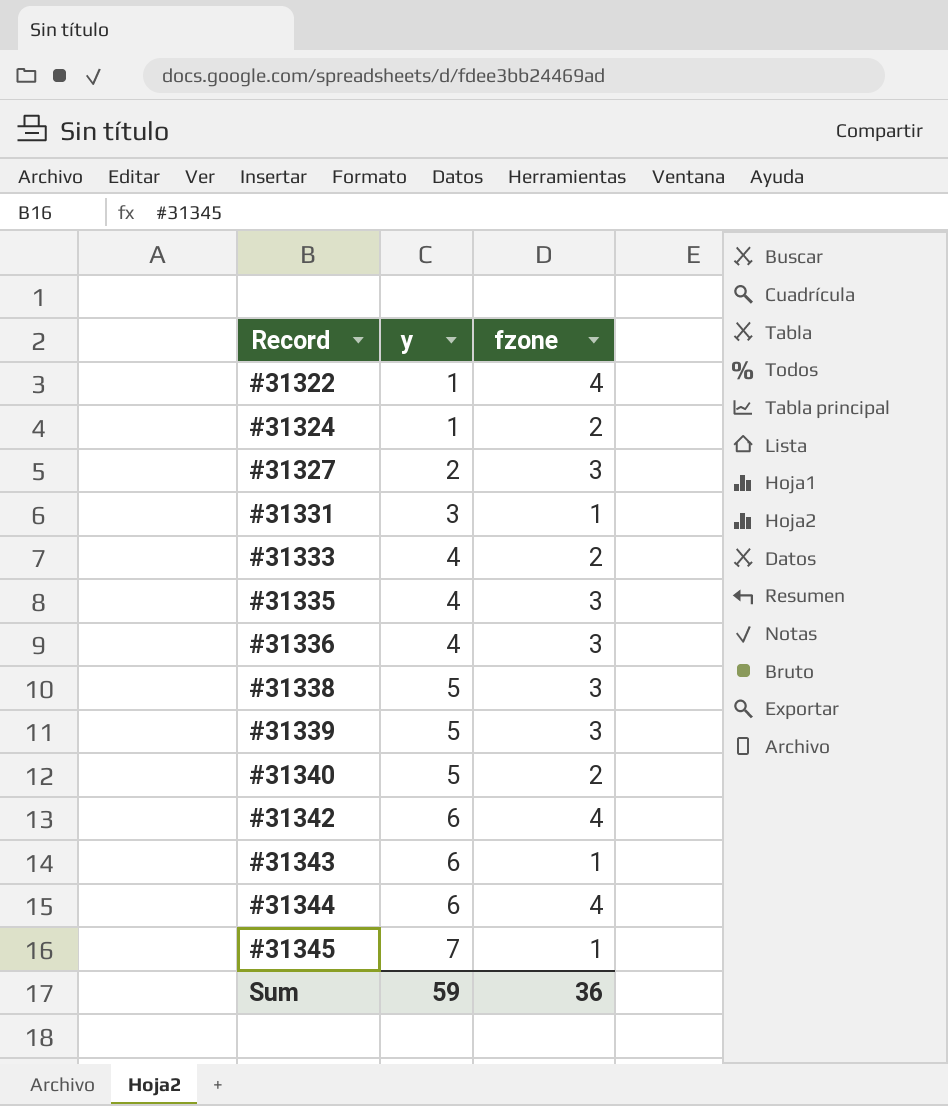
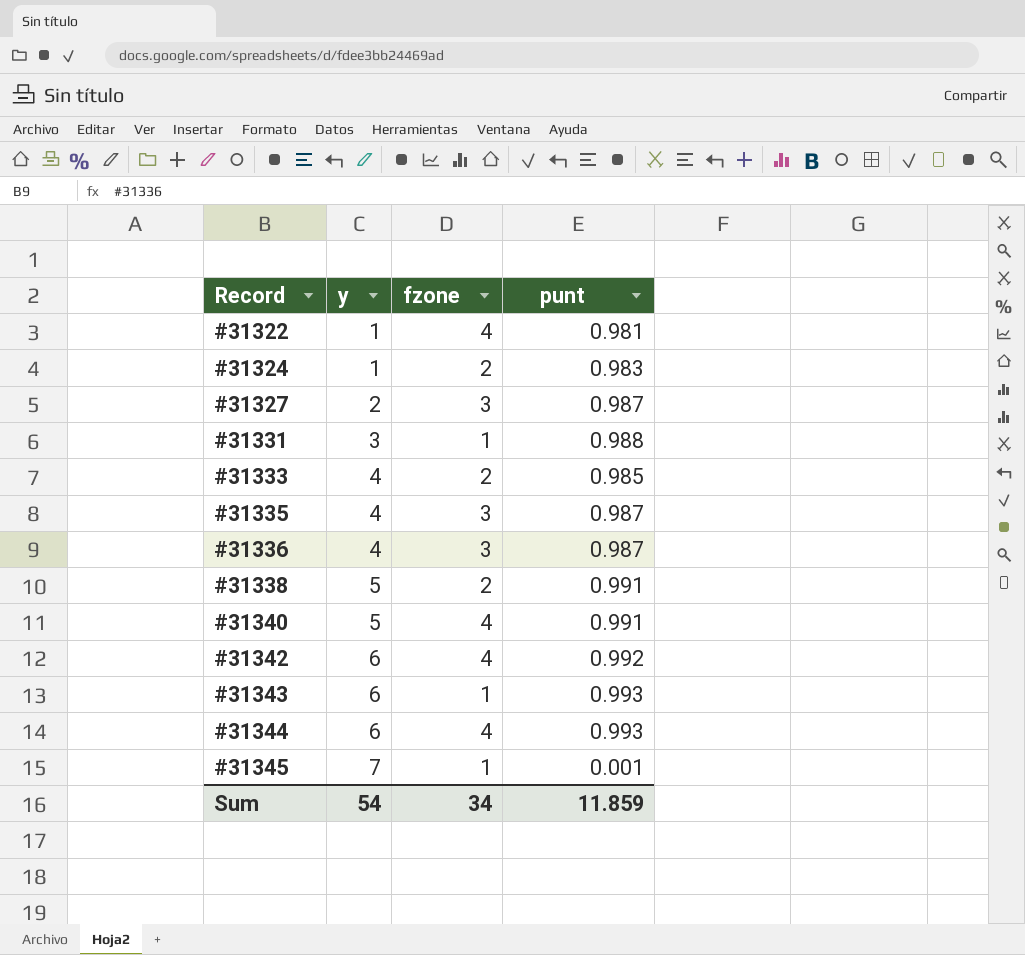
column punt | position: none -> 4
row #31339: 5 | 3 -> none
#31338 | fzone: 3 -> 2
#31340 | fzone: 2 -> 4
Sum | y: 59 -> 54
Sum | fzone: 36 -> 34

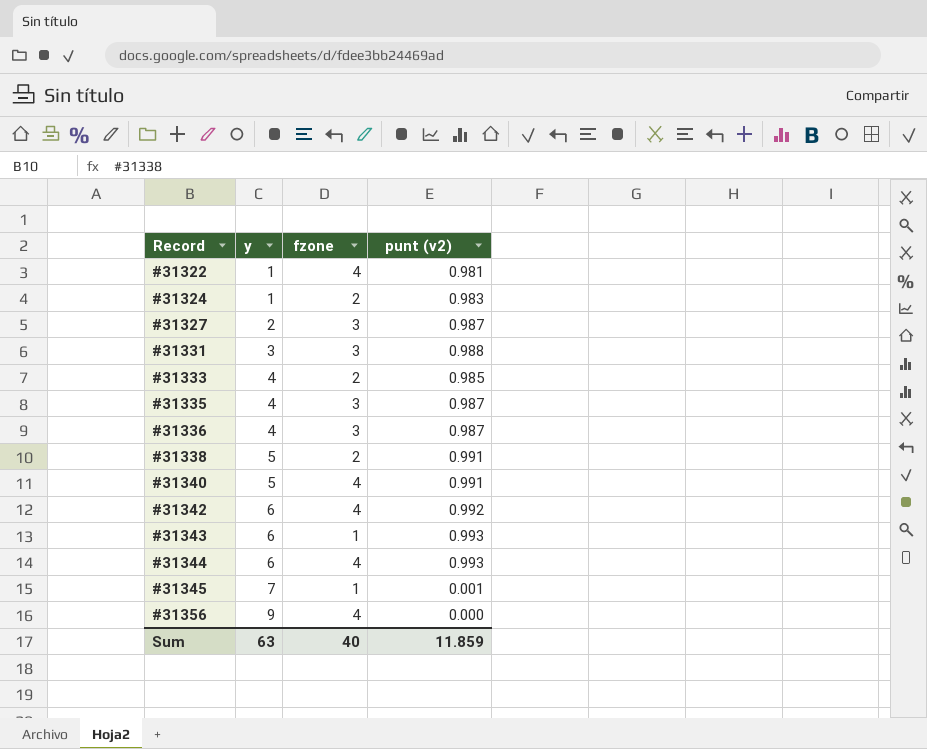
column name: punt -> punt (v2)
#31331 | fzone: 1 -> 3
row #31356: none -> 9 | 4 | 0.000
Sum | y: 54 -> 63
Sum | fzone: 34 -> 40

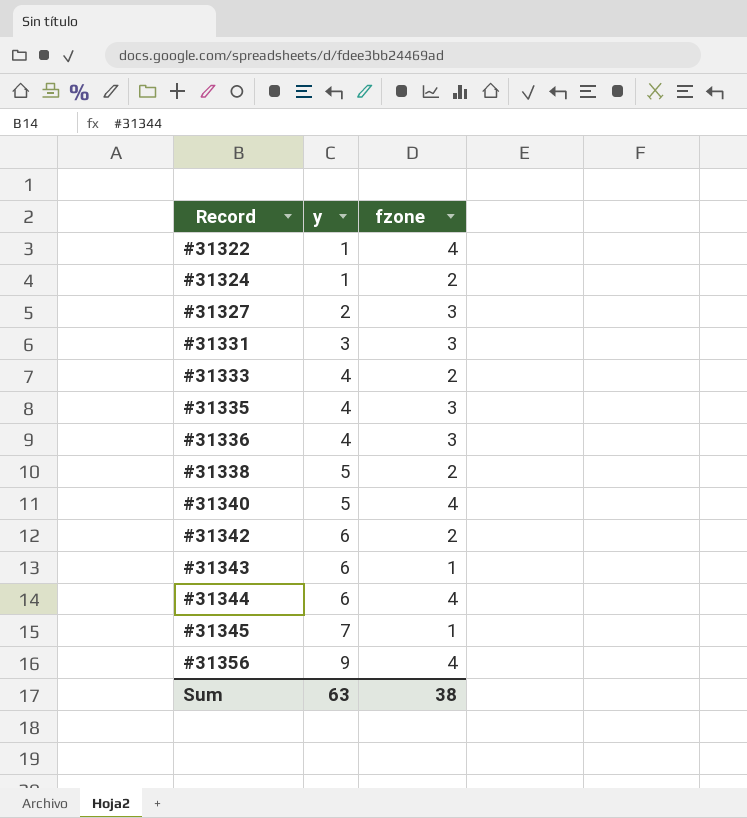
column punt (v2) | position: 4 -> none
#31342 | fzone: 4 -> 2
Sum | fzone: 40 -> 38

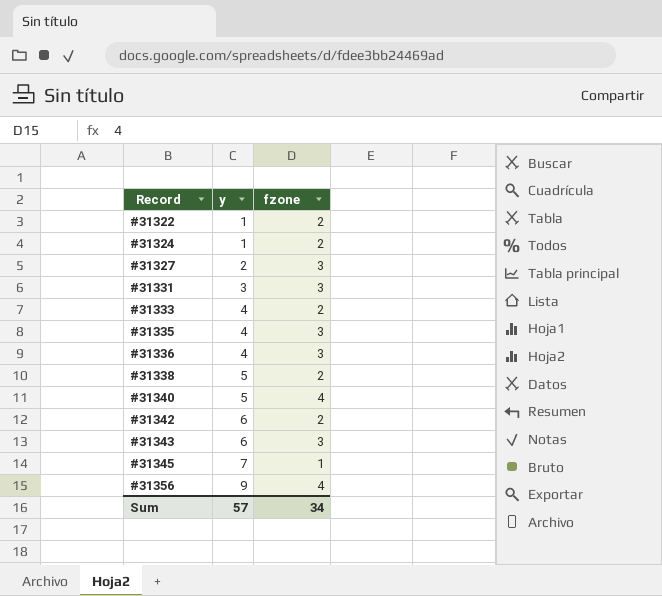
row #31344: 6 | 4 -> none
#31322 | fzone: 4 -> 2
#31343 | fzone: 1 -> 3
Sum | y: 63 -> 57
Sum | fzone: 38 -> 34

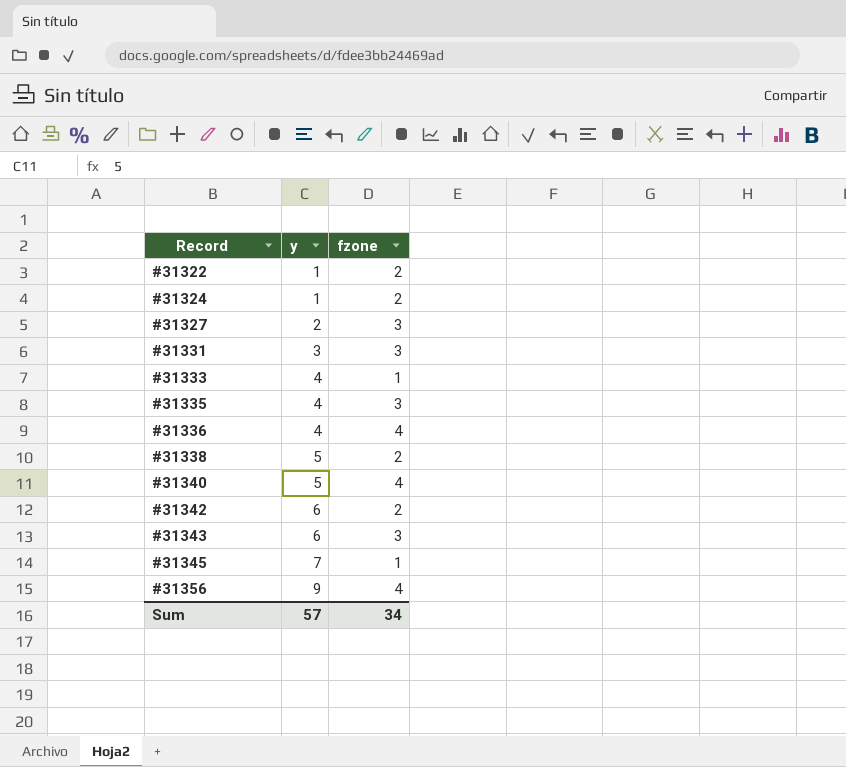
#31333 | fzone: 2 -> 1
#31336 | fzone: 3 -> 4

